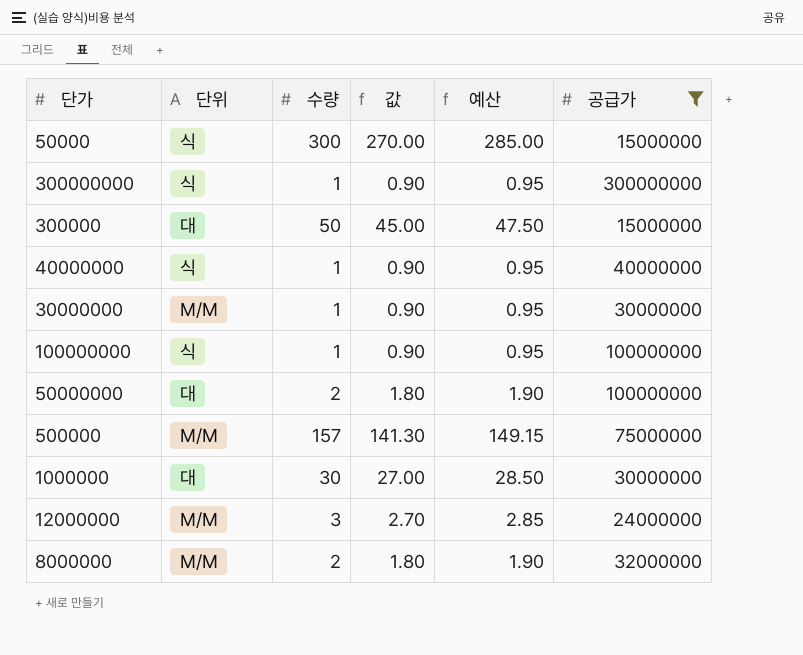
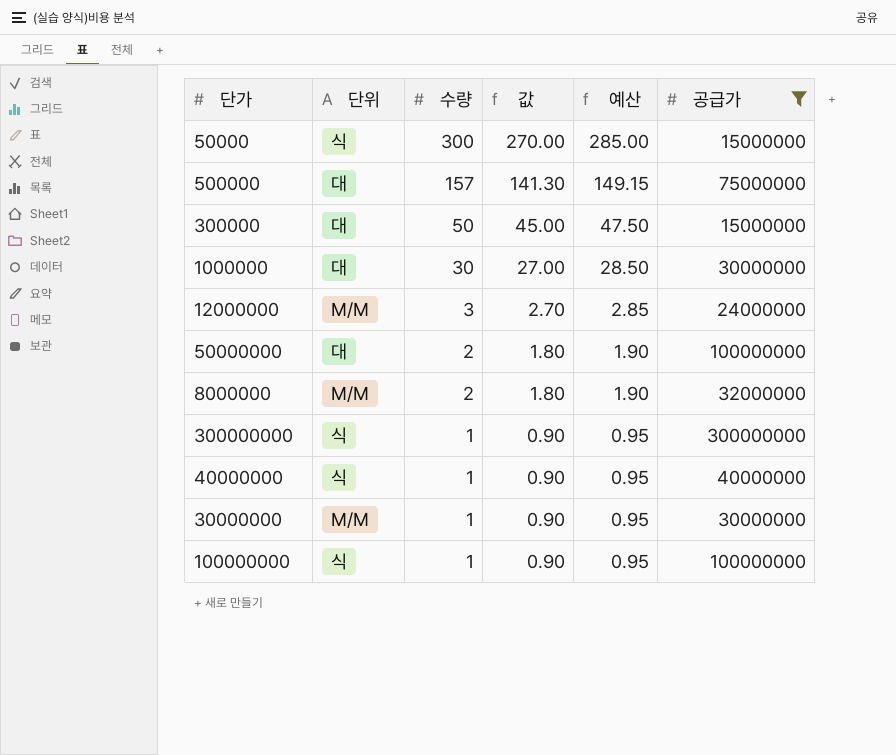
row order: none -> 수량 descending
500000 | 단위: M/M -> 대

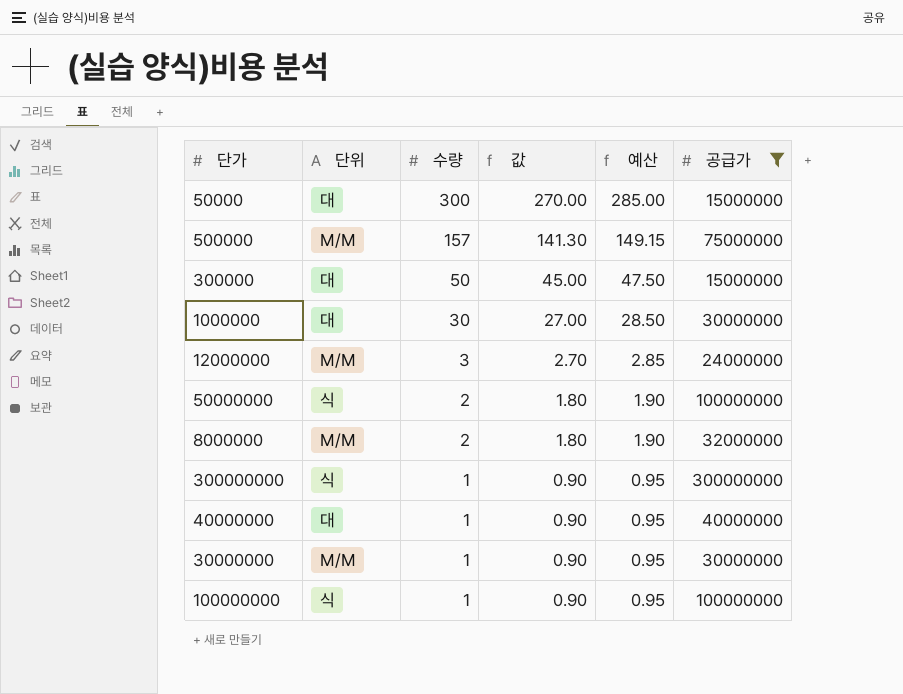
50000 | 단위: 식 -> 대
500000 | 단위: 대 -> M/M
50000000 | 단위: 대 -> 식
40000000 | 단위: 식 -> 대

